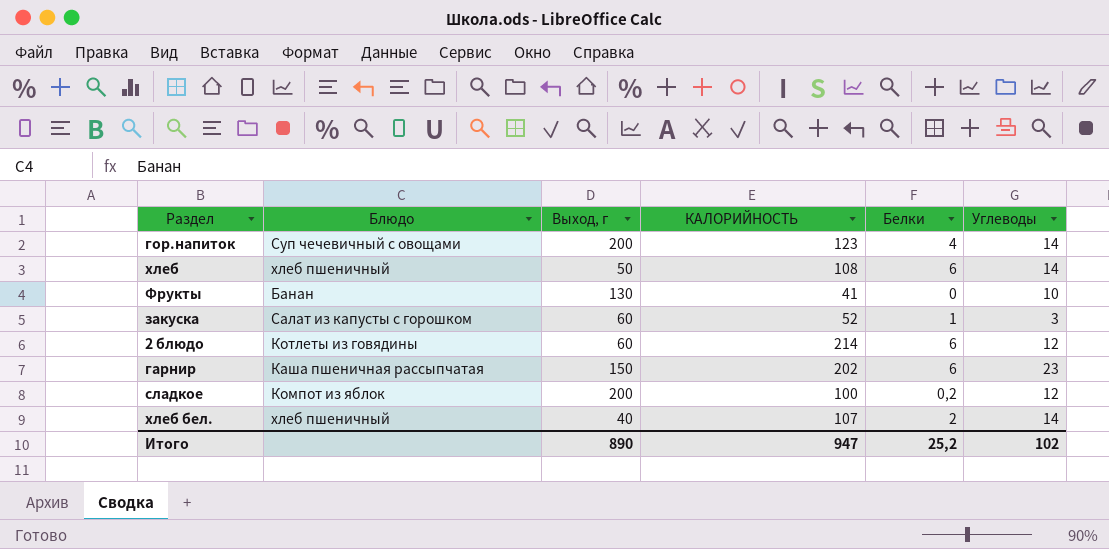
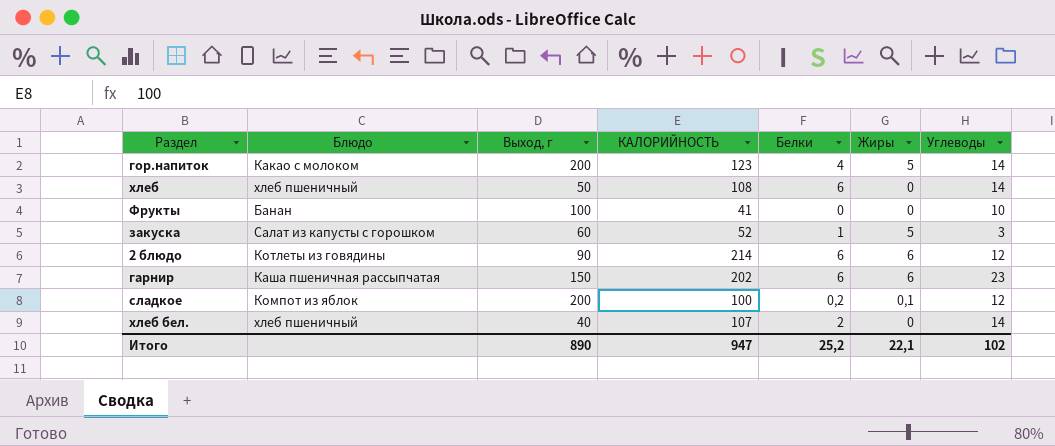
column Жиры | position: none -> 6
гор.напиток | Блюдо: Суп чечевичный с овощами -> Какао с молоком
Фрукты | Выход, г: 130 -> 100
2 блюдо | Выход, г: 60 -> 90

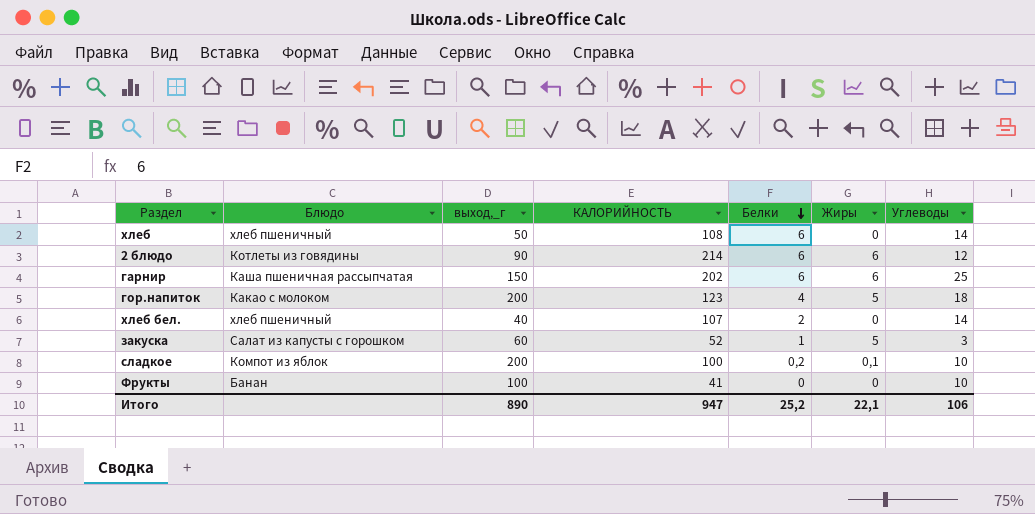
row order: none -> Белки descending
column name: Выход, г -> выход,_г
гарнир | Углеводы: 23 -> 25
гор.напиток | Углеводы: 14 -> 18
сладкое | Углеводы: 12 -> 10
Итого | Углеводы: 102 -> 106

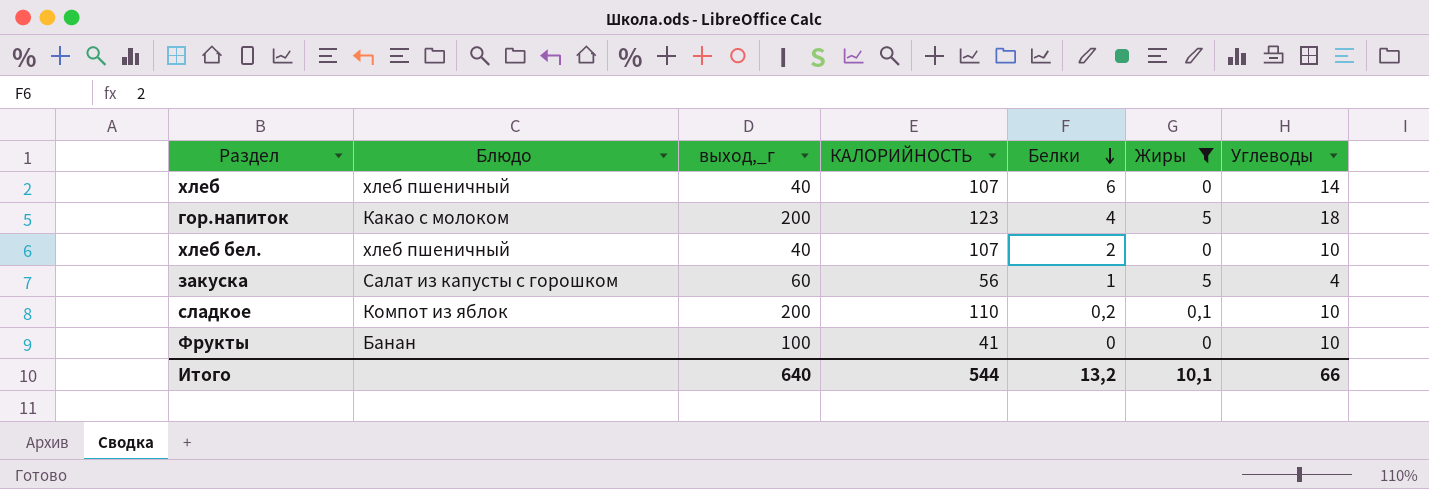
filter: none -> Жиры != 6
хлеб | выход,_г: 50 -> 40
хлеб | КАЛОРИЙНОСТЬ: 108 -> 107
хлеб бел. | Углеводы: 14 -> 10
закуска | КАЛОРИЙНОСТЬ: 52 -> 56
закуска | Углеводы: 3 -> 4
сладкое | КАЛОРИЙНОСТЬ: 100 -> 110
Итого | выход,_г: 890 -> 640
Итого | КАЛОРИЙНОСТЬ: 947 -> 544
Итого | Белки: 25,2 -> 13,2
Итого | Жиры: 22,1 -> 10,1
Итого | Углеводы: 106 -> 66

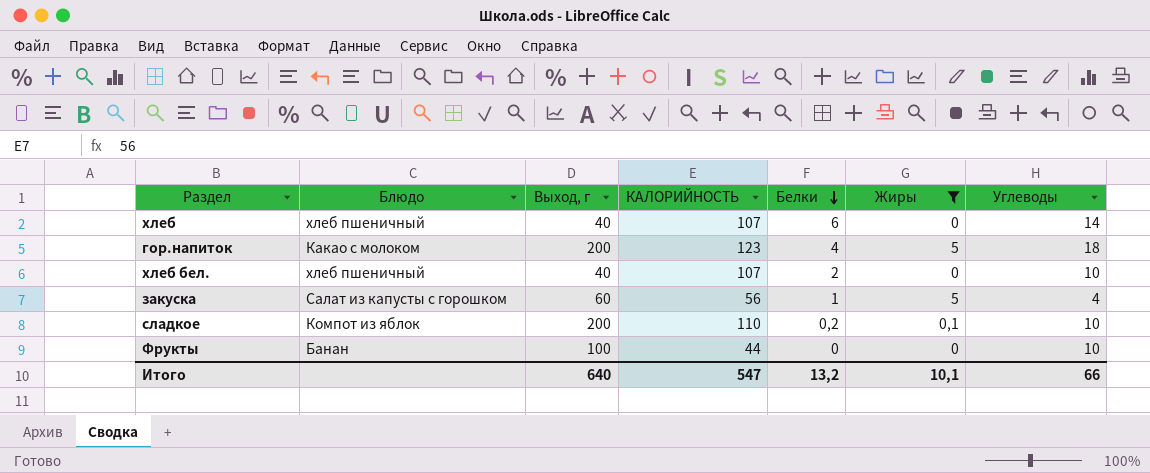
column name: выход,_г -> Выход, г
Фрукты | КАЛОРИЙНОСТЬ: 41 -> 44
Итого | КАЛОРИЙНОСТЬ: 544 -> 547

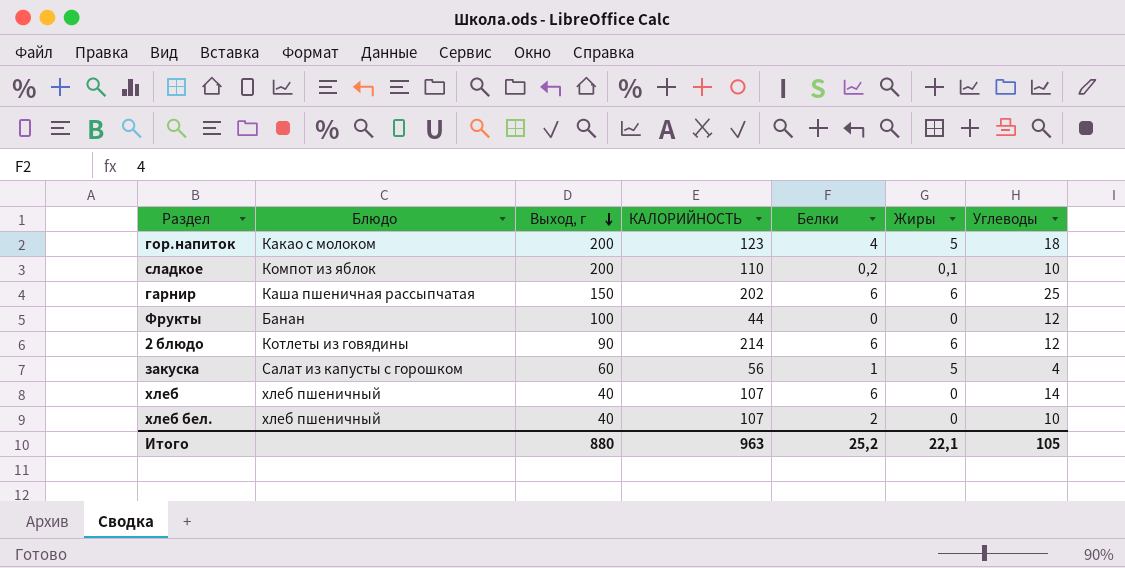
filter: Жиры != 6 -> none
row order: Белки descending -> Выход, г descending
Фрукты | Углеводы: 10 -> 12
Итого | Выход, г: 640 -> 880
Итого | КАЛОРИЙНОСТЬ: 547 -> 963
Итого | Белки: 13,2 -> 25,2
Итого | Жиры: 10,1 -> 22,1
Итого | Углеводы: 66 -> 105

